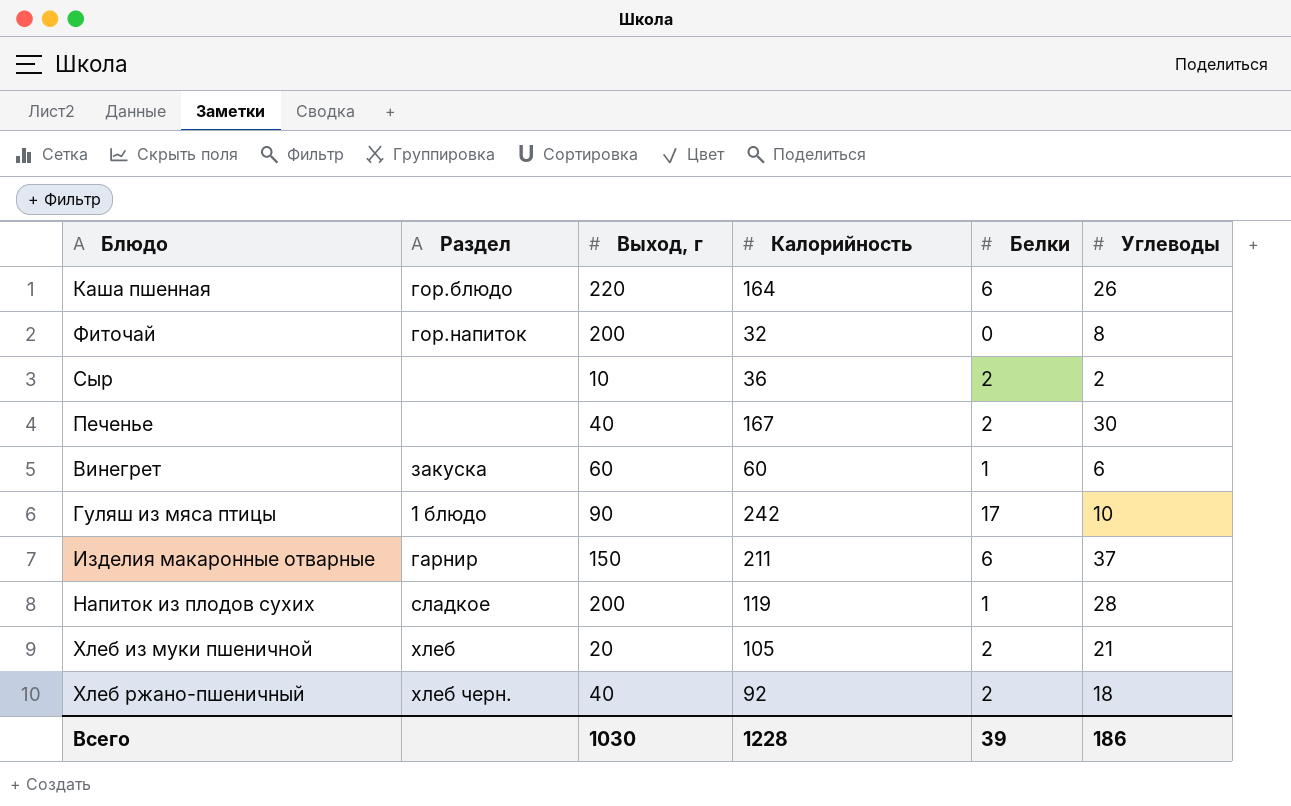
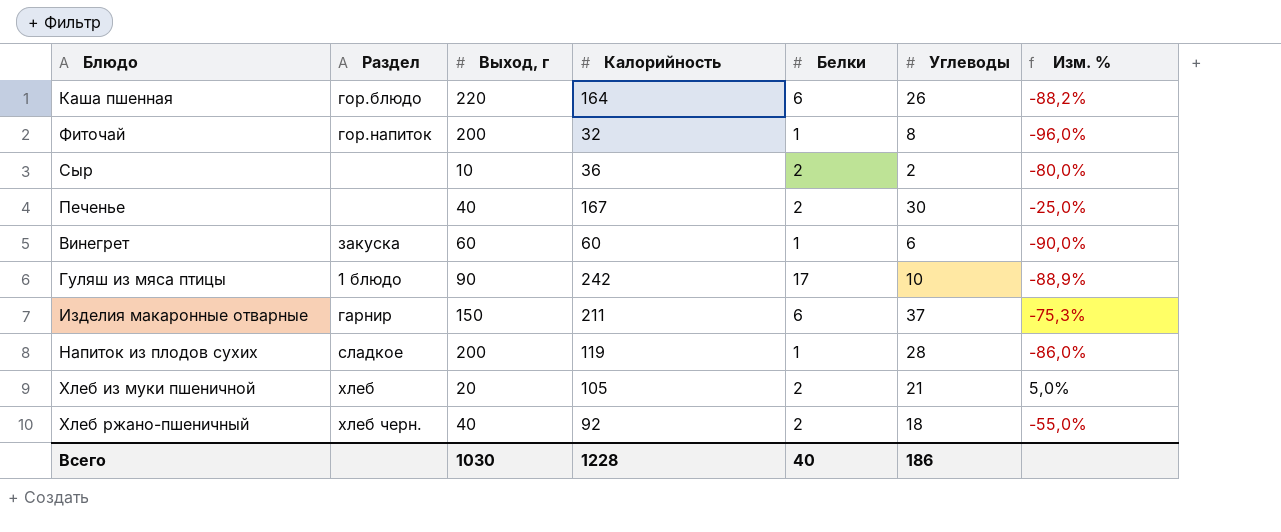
column Изм. % | formula: none -> ([Углеводы] - [Выход, г]) / [Выход, г]
Фиточай | Белки: 0 -> 1
Всего | Белки: 39 -> 40

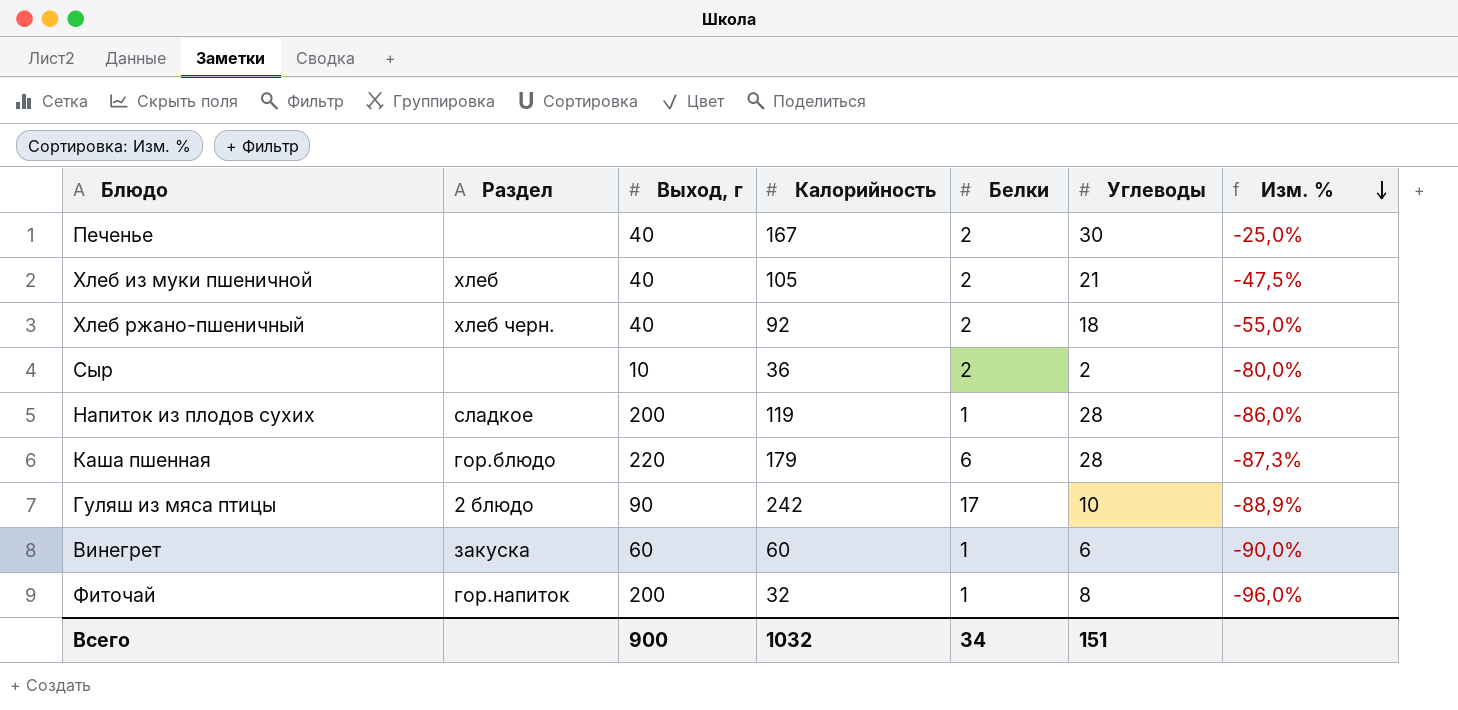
row order: none -> Изм. % descending
row Изделия макаронные отварные: гарнир | 150 | 211 | 6 | 37 | -75,3% -> none
Хлеб из муки пшеничной | Выход, г: 20 -> 40
Хлеб из муки пшеничной | Изм. %: 5,0% -> -47,5%
Каша пшенная | Калорийность: 164 -> 179
Каша пшенная | Углеводы: 26 -> 28
Каша пшенная | Изм. %: -88,2% -> -87,3%
Гуляш из мяса птицы | Раздел: 1 блюдо -> 2 блюдо
Всего | Выход, г: 1030 -> 900
Всего | Калорийность: 1228 -> 1032
Всего | Белки: 40 -> 34
Всего | Углеводы: 186 -> 151

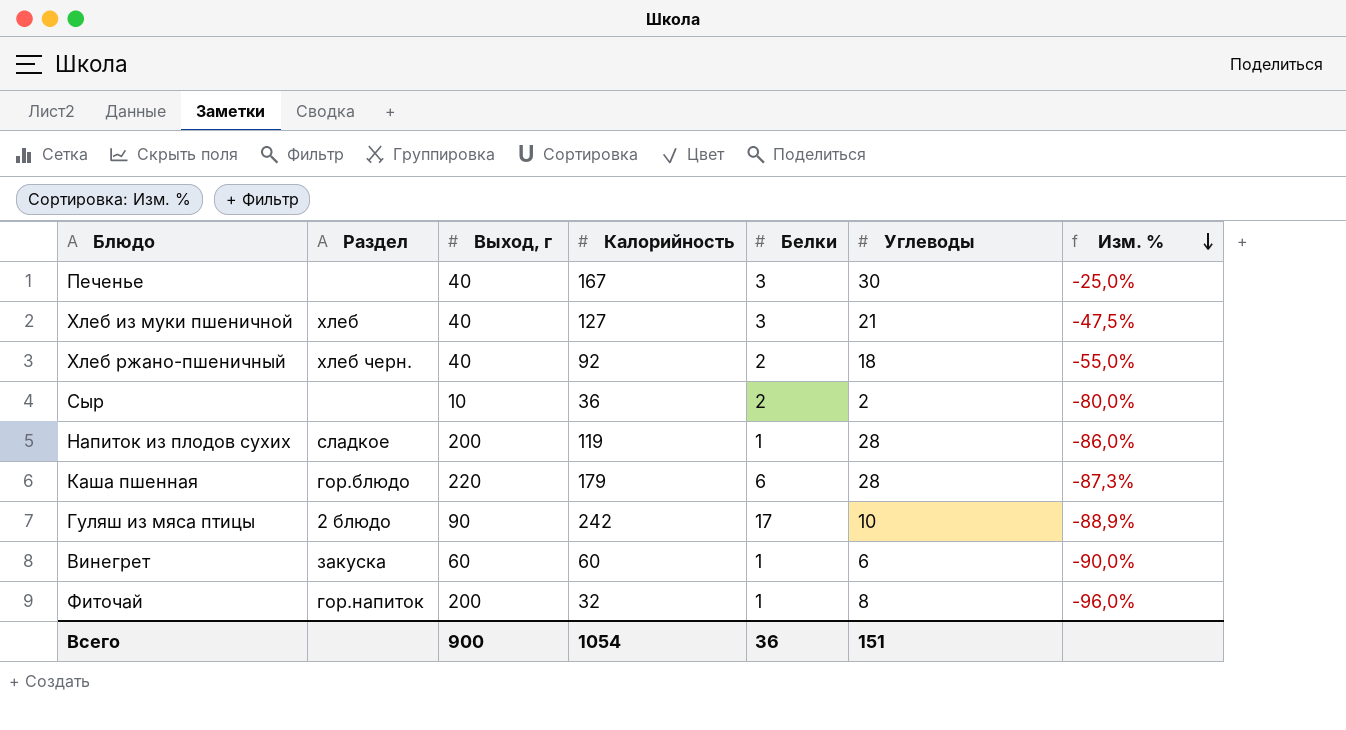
Печенье | Белки: 2 -> 3
Хлеб из муки пшеничной | Калорийность: 105 -> 127
Хлеб из муки пшеничной | Белки: 2 -> 3
Всего | Калорийность: 1032 -> 1054
Всего | Белки: 34 -> 36

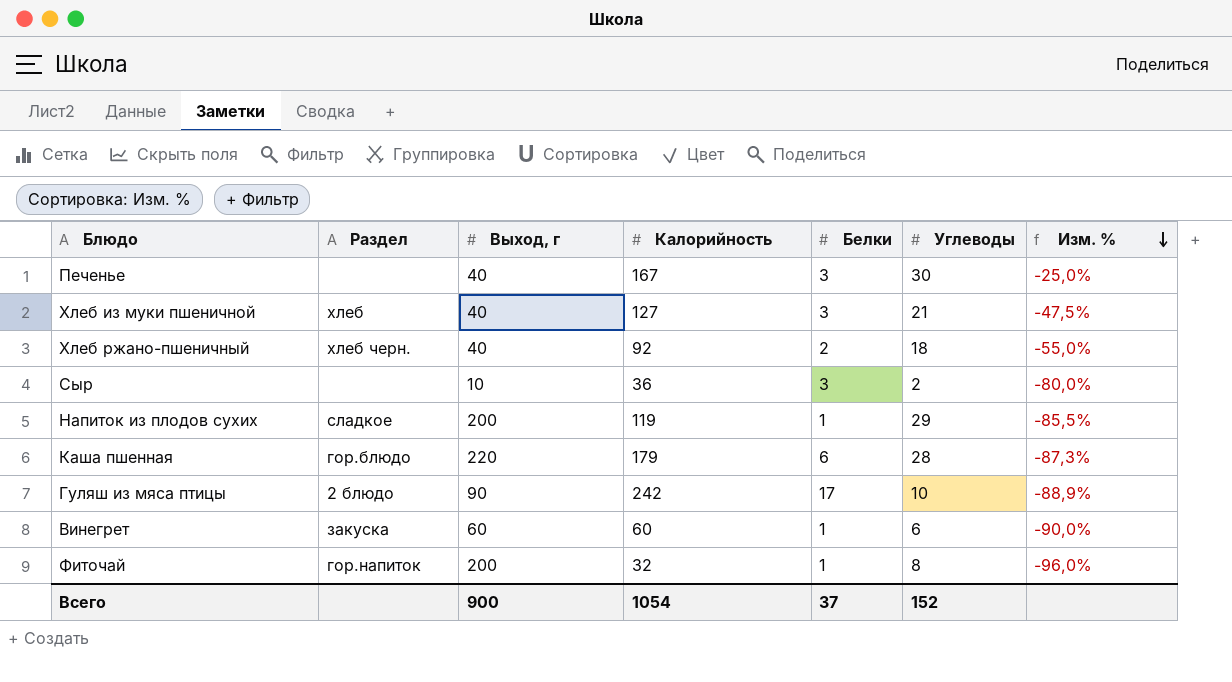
Сыр | Белки: 2 -> 3
Напиток из плодов сухих | Углеводы: 28 -> 29
Напиток из плодов сухих | Изм. %: -86,0% -> -85,5%
Всего | Белки: 36 -> 37
Всего | Углеводы: 151 -> 152

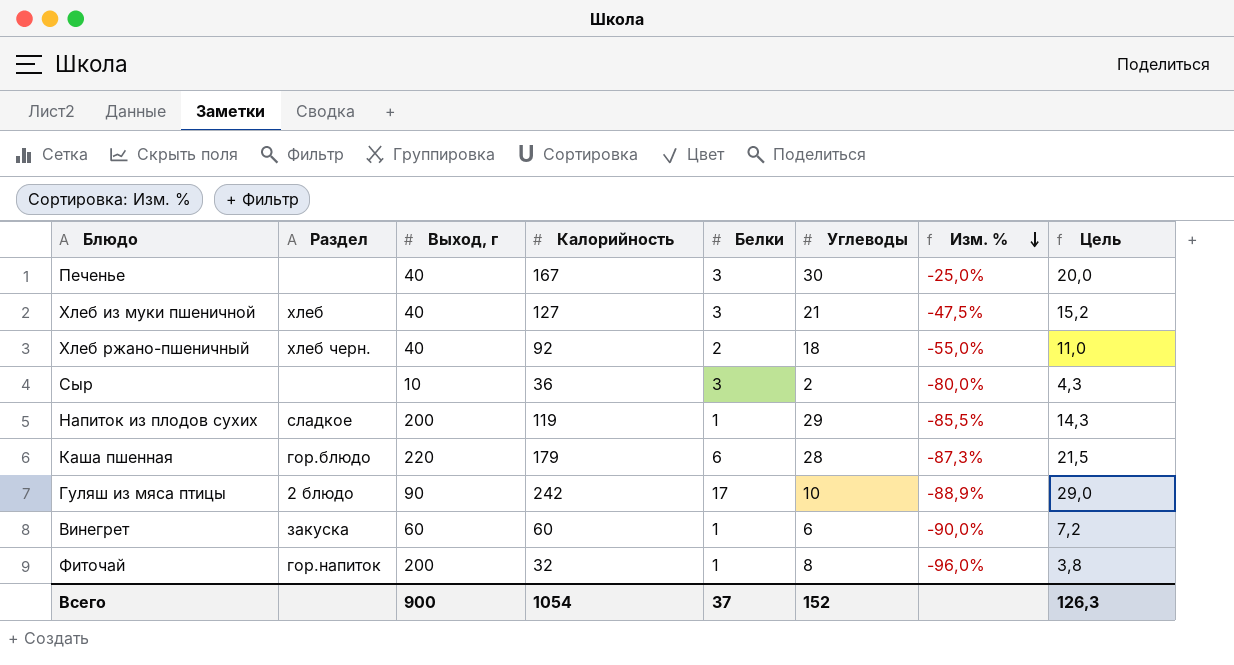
column Цель | formula: none -> [Калорийность] * 0,12

